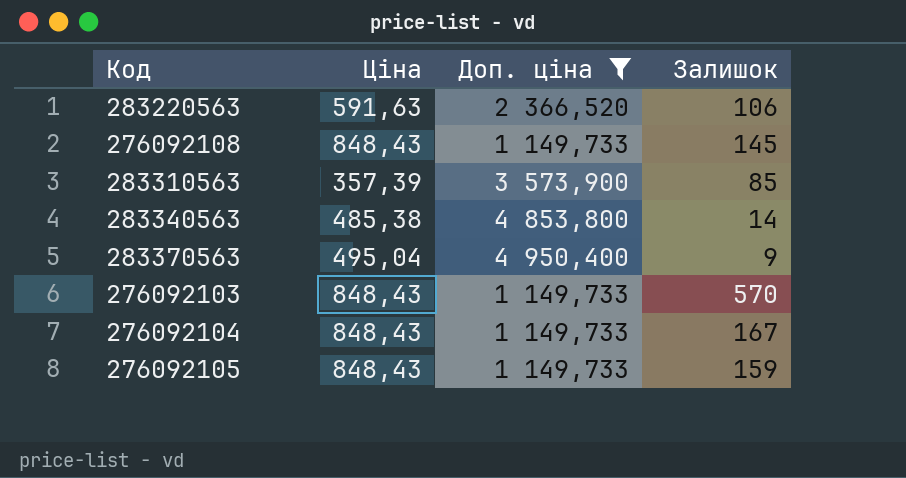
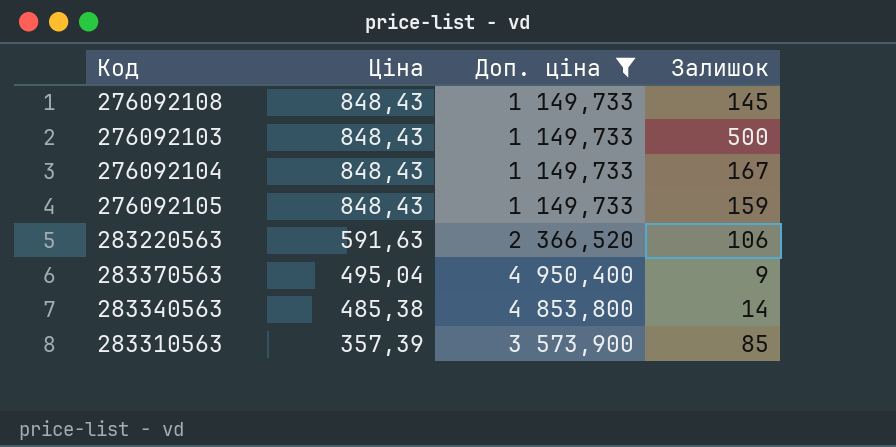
row order: none -> Ціна descending
276092103 | Залишок: 570 -> 500

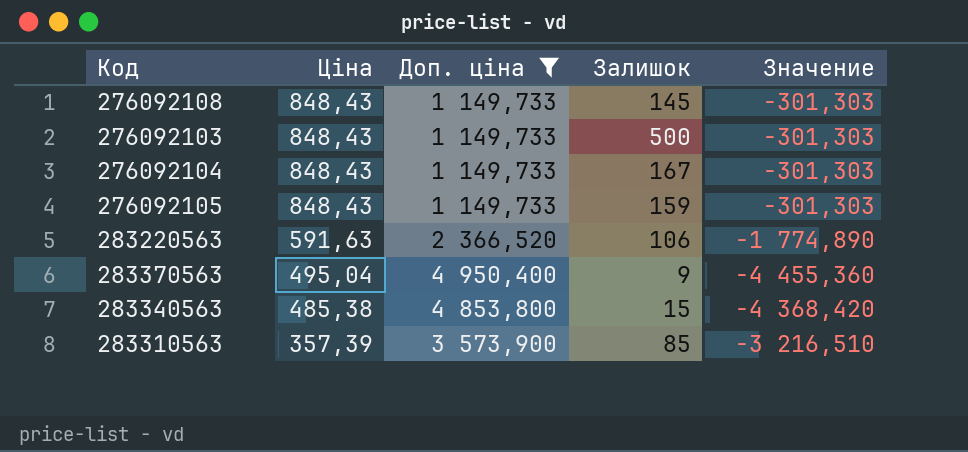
column Значение | formula: none -> [Ціна] - [Доп. ціна]
283340563 | Залишок: 14 -> 15

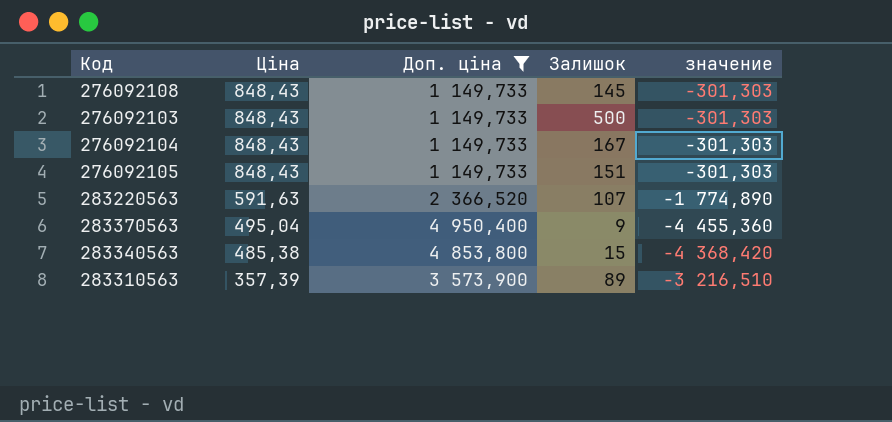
column name: Значение -> значение
276092105 | Залишок: 159 -> 151
283220563 | Залишок: 106 -> 107
283310563 | Залишок: 85 -> 89

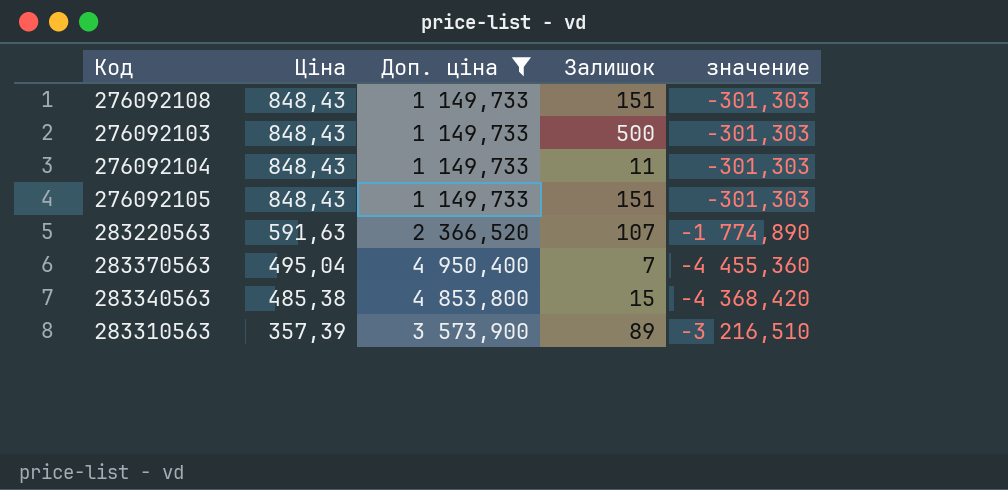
276092108 | Залишок: 145 -> 151
276092104 | Залишок: 167 -> 11
283370563 | Залишок: 9 -> 7

